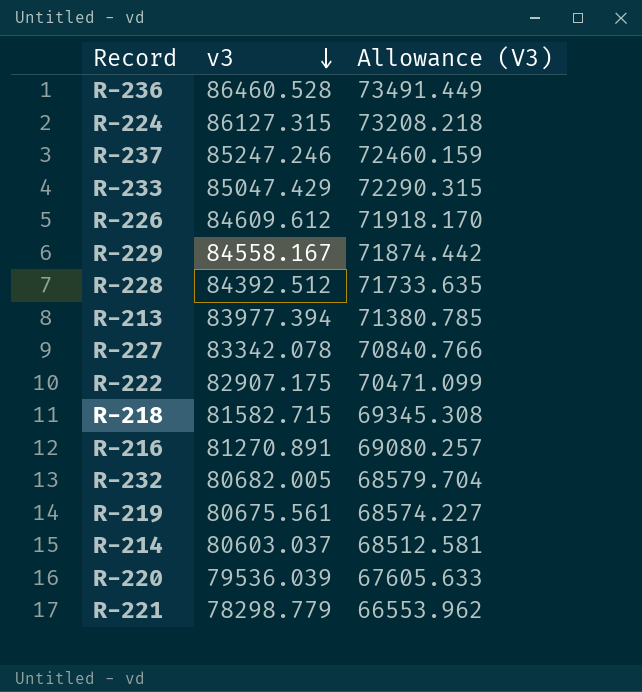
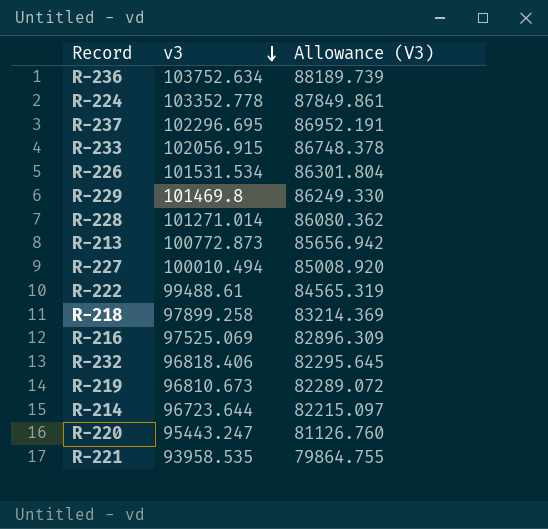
R-236 | v3: 86460.528 -> 103752.634
R-236 | Allowance (V3): 73491.449 -> 88189.739
R-224 | v3: 86127.315 -> 103352.778
R-224 | Allowance (V3): 73208.218 -> 87849.861
R-237 | v3: 85247.246 -> 102296.695
R-237 | Allowance (V3): 72460.159 -> 86952.191
R-233 | v3: 85047.429 -> 102056.915
R-233 | Allowance (V3): 72290.315 -> 86748.378
R-226 | v3: 84609.612 -> 101531.534
R-226 | Allowance (V3): 71918.170 -> 86301.804
R-229 | v3: 84558.167 -> 101469.8
R-229 | Allowance (V3): 71874.442 -> 86249.330
R-228 | v3: 84392.512 -> 101271.014
R-228 | Allowance (V3): 71733.635 -> 86080.362
R-213 | v3: 83977.394 -> 100772.873
R-213 | Allowance (V3): 71380.785 -> 85656.942
R-227 | v3: 83342.078 -> 100010.494
R-227 | Allowance (V3): 70840.766 -> 85008.920
R-222 | v3: 82907.175 -> 99488.61
R-222 | Allowance (V3): 70471.099 -> 84565.319
R-218 | v3: 81582.715 -> 97899.258
R-218 | Allowance (V3): 69345.308 -> 83214.369
R-216 | v3: 81270.891 -> 97525.069
R-216 | Allowance (V3): 69080.257 -> 82896.309
R-232 | v3: 80682.005 -> 96818.406
R-232 | Allowance (V3): 68579.704 -> 82295.645
R-219 | v3: 80675.561 -> 96810.673
R-219 | Allowance (V3): 68574.227 -> 82289.072
R-214 | v3: 80603.037 -> 96723.644
R-214 | Allowance (V3): 68512.581 -> 82215.097
R-220 | v3: 79536.039 -> 95443.247
R-220 | Allowance (V3): 67605.633 -> 81126.760
R-221 | v3: 78298.779 -> 93958.535
R-221 | Allowance (V3): 66553.962 -> 79864.755

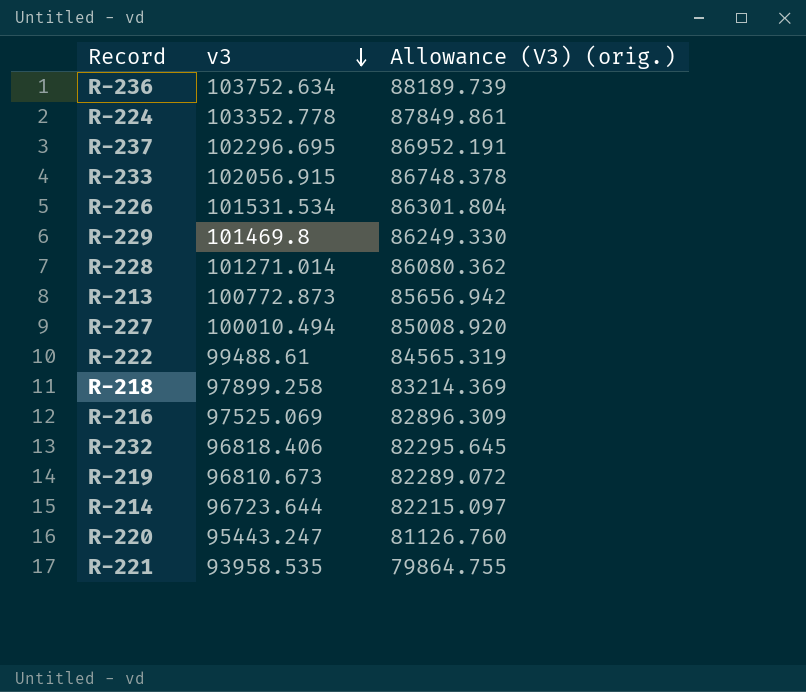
column name: Allowance (V3) -> Allowance (V3) (orig.)

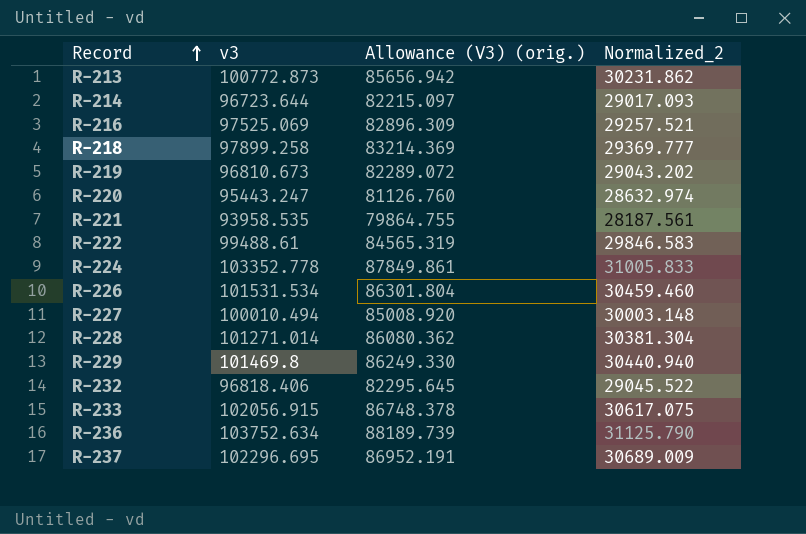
row order: v3 descending -> Record ascending
column Normalized_2 | formula: none -> [v3] * 0.3

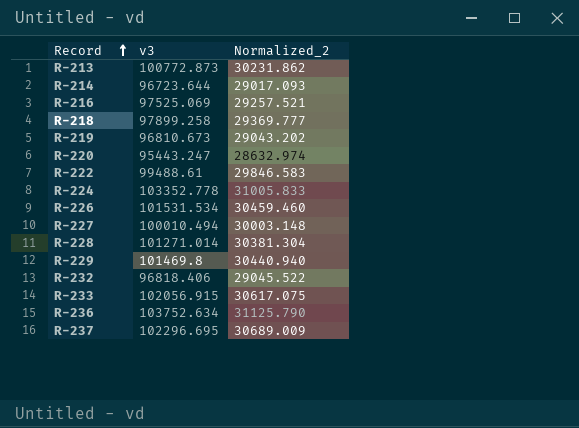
column Allowance (V3) (orig.) | formula: [v3] * 0.85 -> none
row R-221: 93958.535 | 79864.755 | 28187.561 -> none

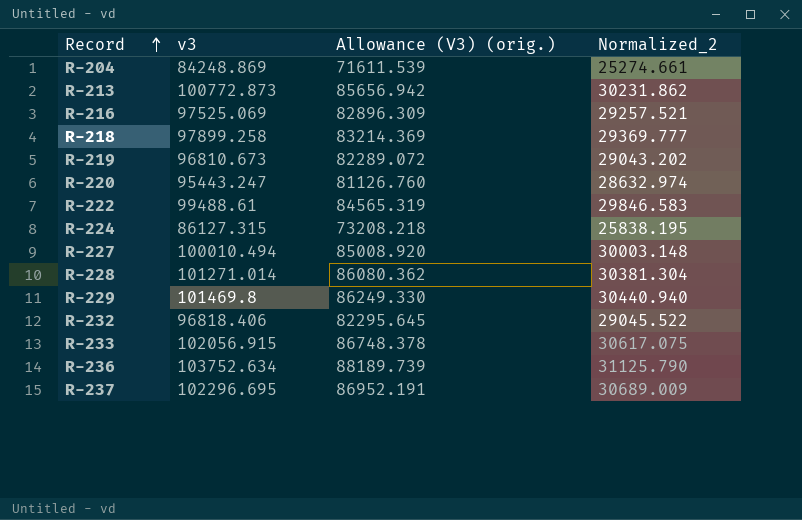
column Allowance (V3) (orig.) | formula: none -> [v3] * 0.85
row R-214: 96723.644 | 29017.093 -> none
row R-226: 101531.534 | 30459.460 -> none
row R-204: none -> 84248.869 | 71611.539 | 25274.661
R-224 | v3: 103352.778 -> 86127.315
R-224 | Normalized_2: 31005.833 -> 25838.195

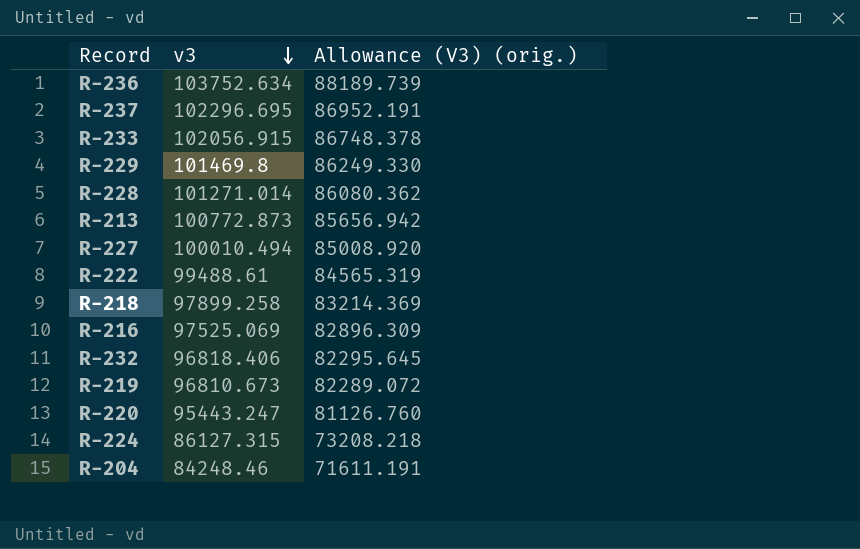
row order: Record ascending -> v3 descending
column Normalized_2 | formula: [v3] * 0.3 -> none
R-204 | v3: 84248.869 -> 84248.46
R-204 | Allowance (V3) (orig.): 71611.539 -> 71611.191

